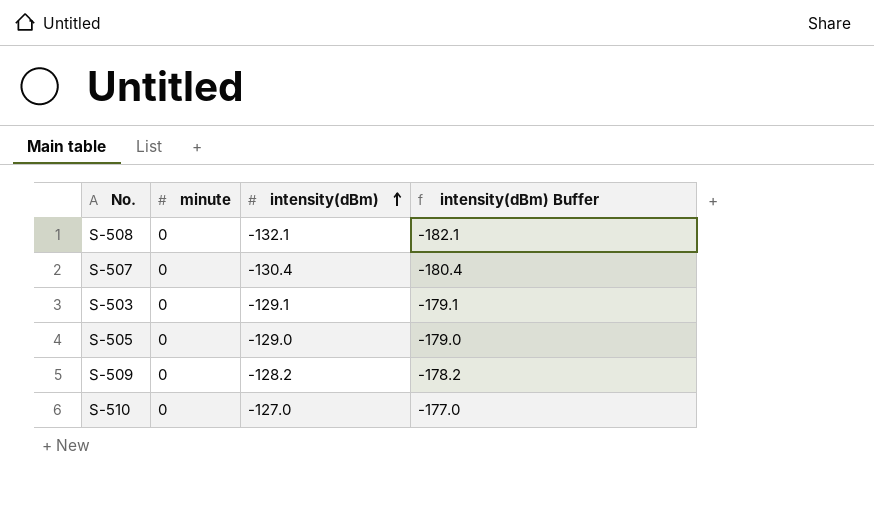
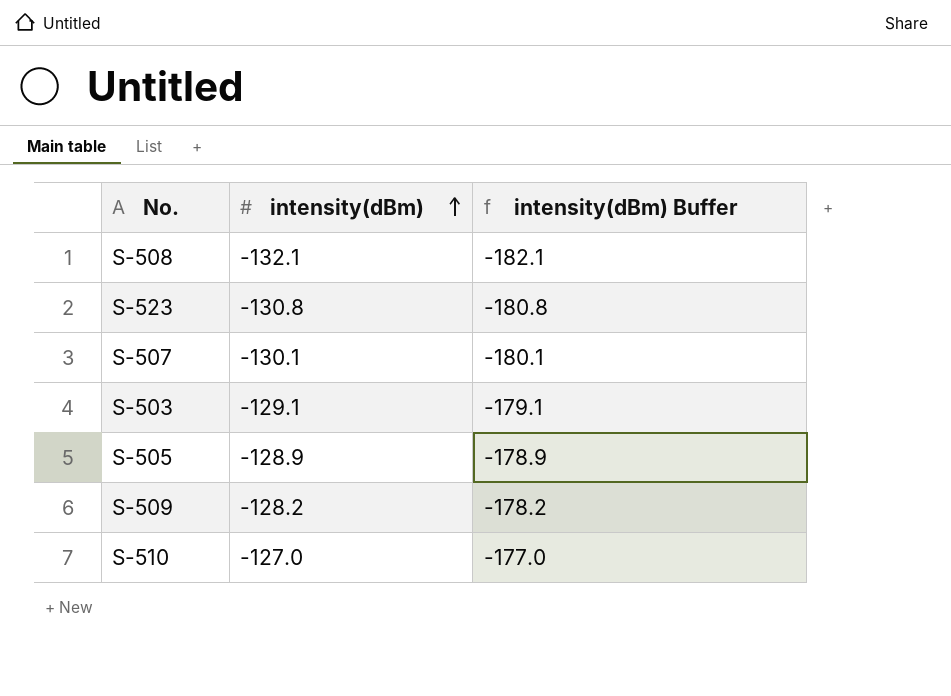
column minute | position: 2 -> none
row S-523: none -> -130.8 | -180.8
S-507 | intensity(dBm): -130.4 -> -130.1
S-507 | intensity(dBm) Buffer: -180.4 -> -180.1
S-505 | intensity(dBm): -129.0 -> -128.9
S-505 | intensity(dBm) Buffer: -179.0 -> -178.9

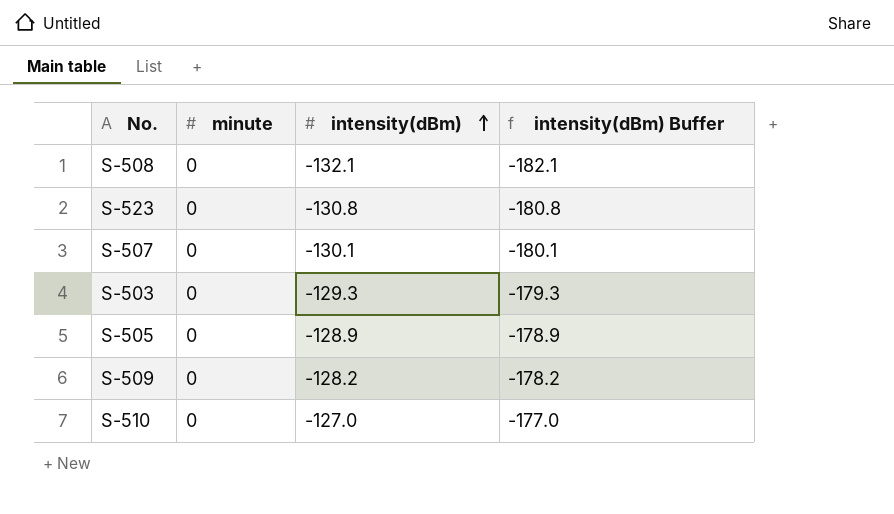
column minute | position: none -> 2
S-503 | intensity(dBm): -129.1 -> -129.3
S-503 | intensity(dBm) Buffer: -179.1 -> -179.3

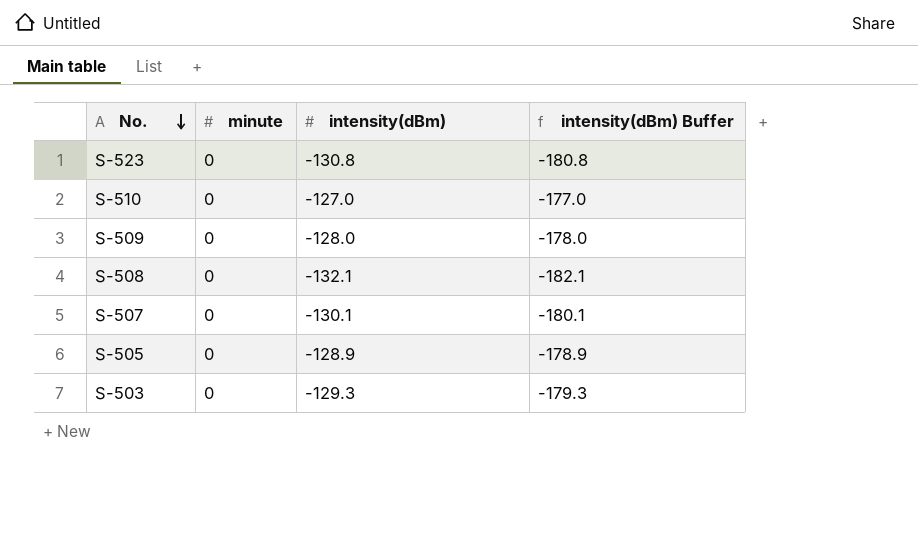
row order: intensity(dBm) ascending -> No. descending
S-509 | intensity(dBm): -128.2 -> -128.0
S-509 | intensity(dBm) Buffer: -178.2 -> -178.0

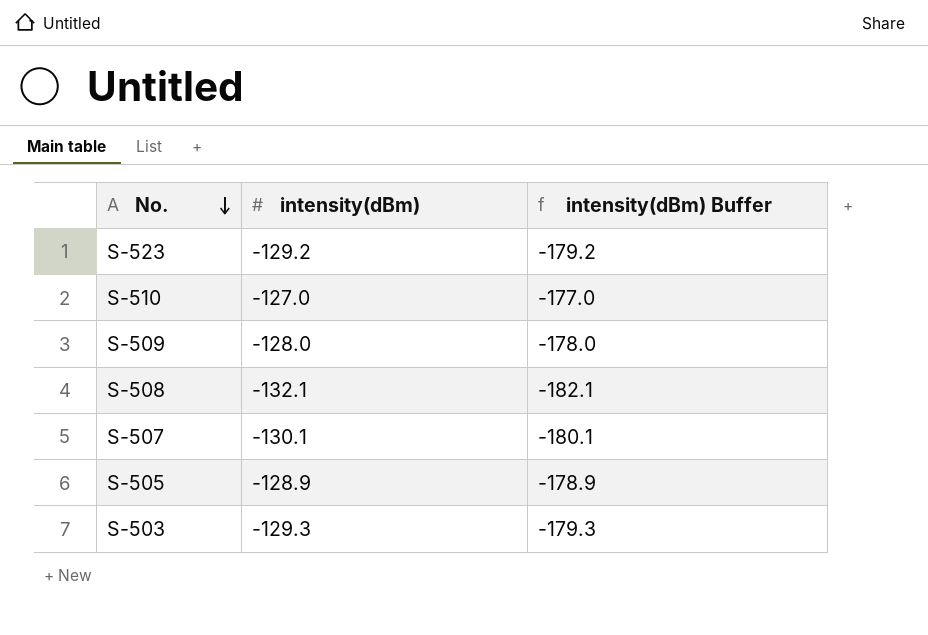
column minute | position: 2 -> none
S-523 | intensity(dBm): -130.8 -> -129.2
S-523 | intensity(dBm) Buffer: -180.8 -> -179.2

